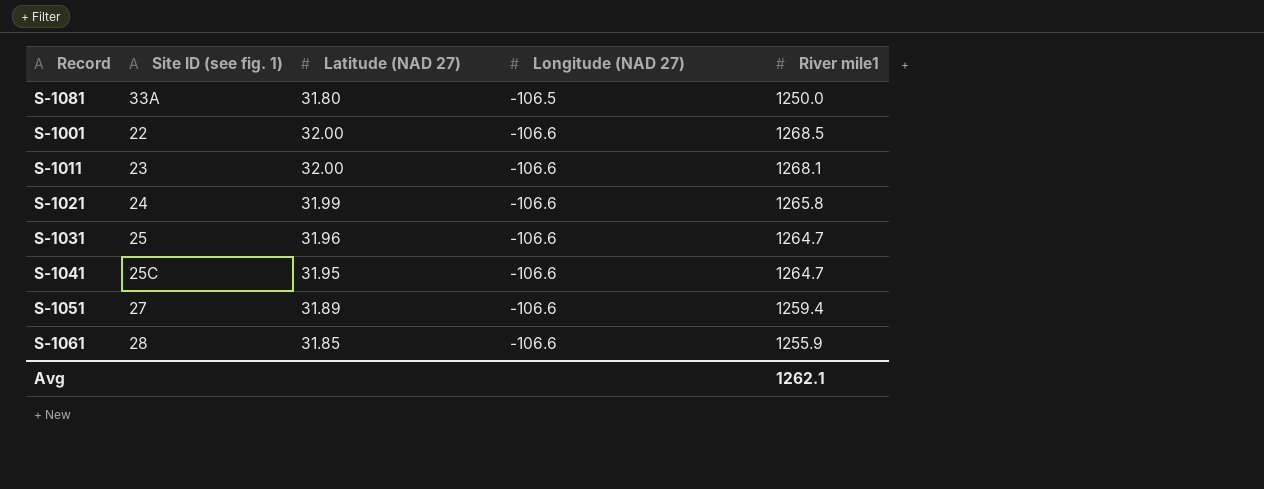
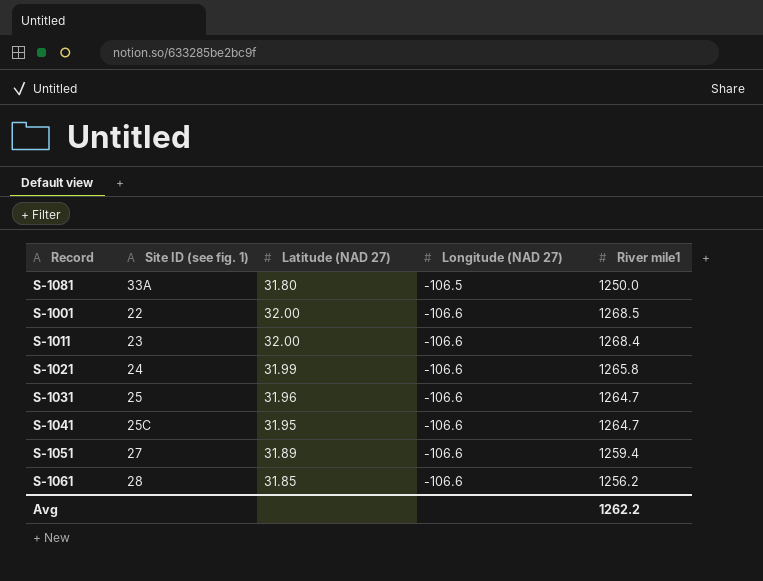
S-1011 | River mile1: 1268.1 -> 1268.4
S-1061 | River mile1: 1255.9 -> 1256.2
Avg | River mile1: 1262.1 -> 1262.2

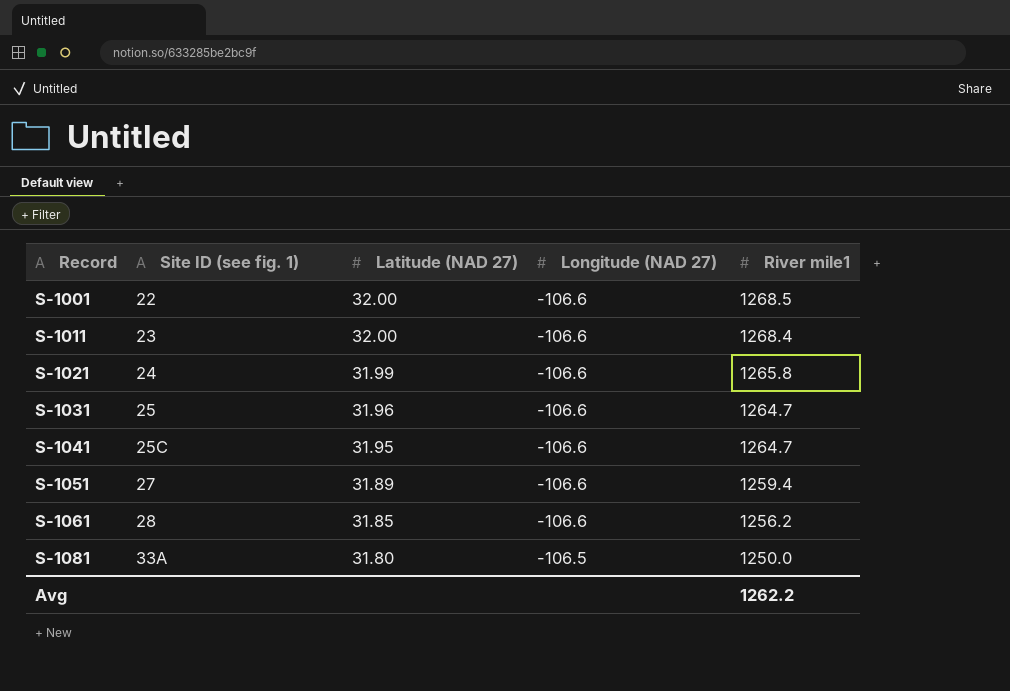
row order: Longitude (NAD 27) descending -> Record ascending

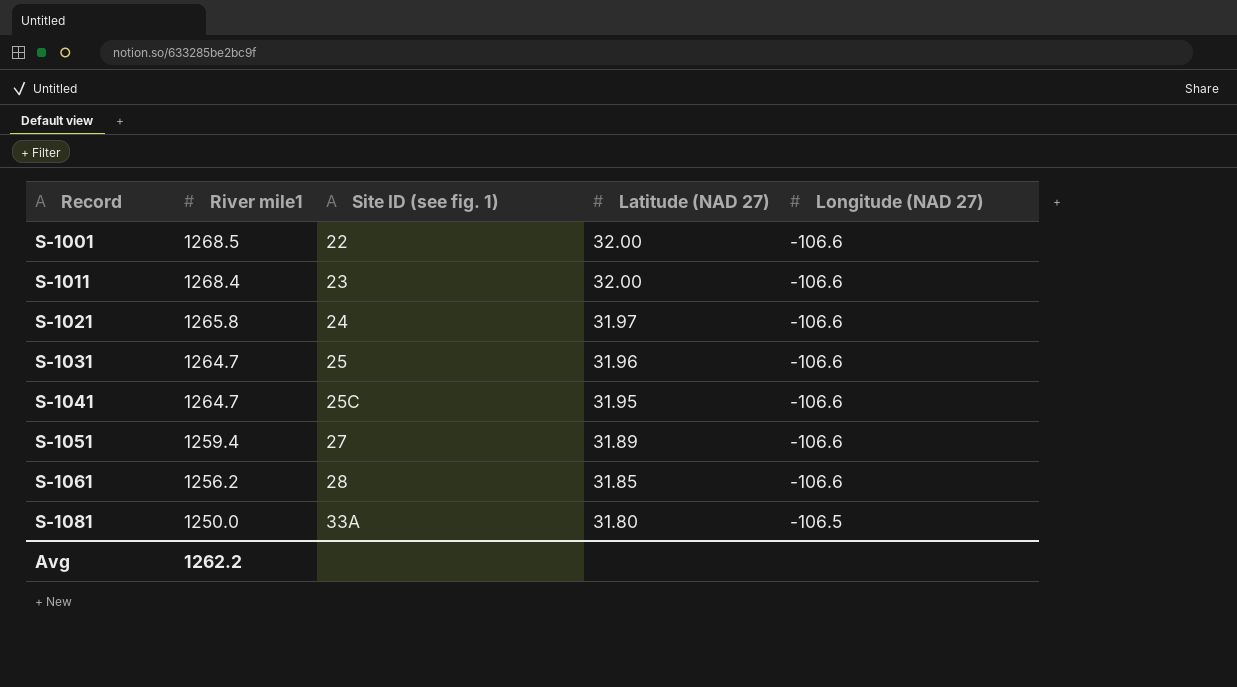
column River mile1 | position: 5 -> 2
S-1021 | Latitude (NAD 27): 31.99 -> 31.97

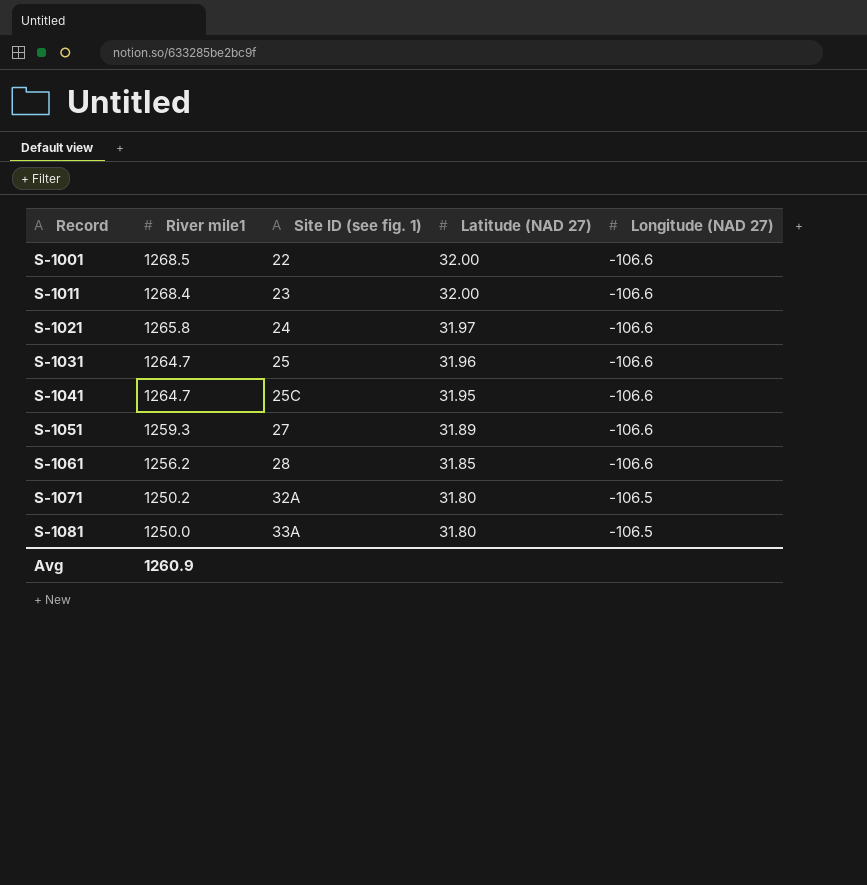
S-1051 | River mile1: 1259.4 -> 1259.3
row S-1071: none -> 1250.2 | 32A | 31.80 | -106.5
Avg | River mile1: 1262.2 -> 1260.9

